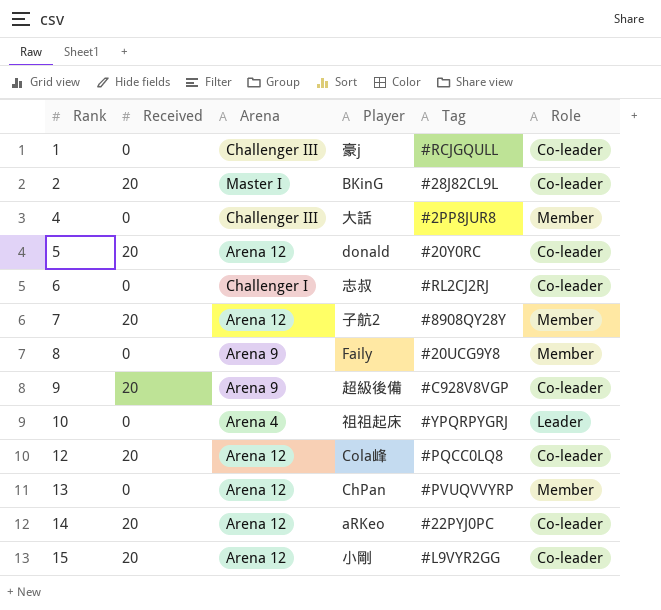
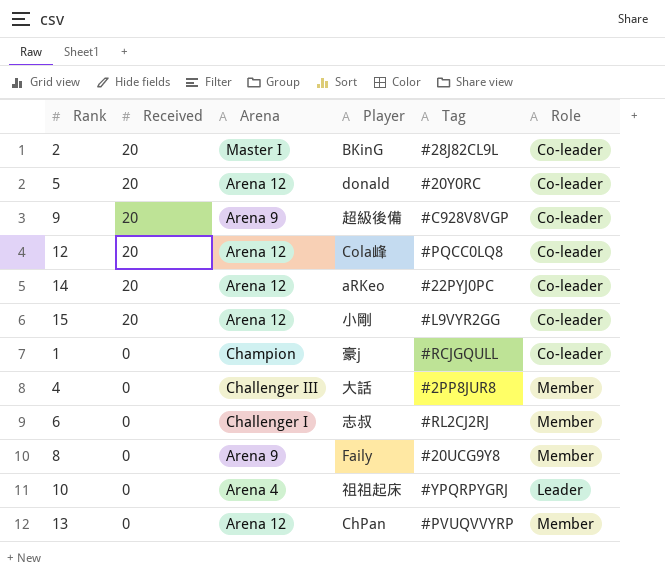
row order: Rank ascending -> Received descending
row 7: 20 | Arena 12 | 子航2 | #8908QY28Y | Member -> none
1 | Arena: Challenger III -> Champion
6 | Role: Co-leader -> Member

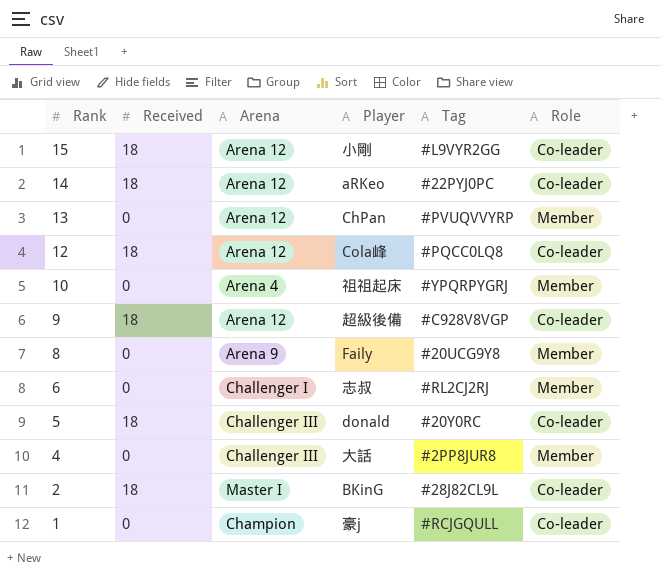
row order: Received descending -> Rank descending
15 | Received: 20 -> 18
14 | Received: 20 -> 18
12 | Received: 20 -> 18
10 | Role: Leader -> Member
9 | Received: 20 -> 18
9 | Arena: Arena 9 -> Arena 12
5 | Received: 20 -> 18
5 | Arena: Arena 12 -> Challenger III
2 | Received: 20 -> 18

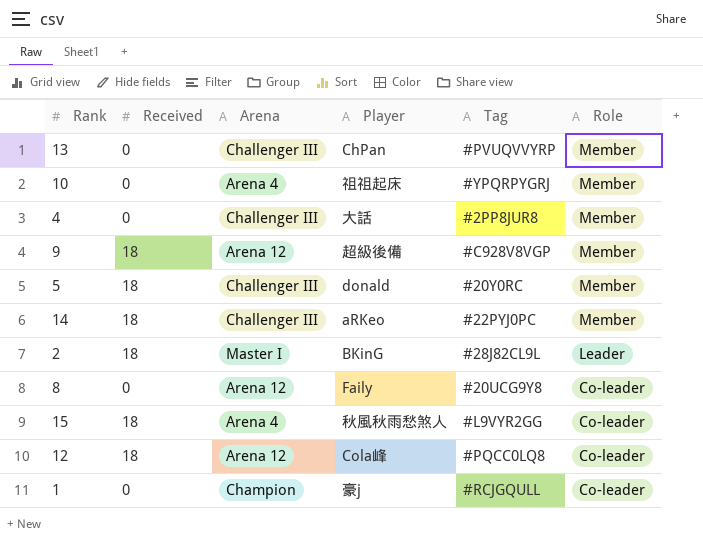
row order: Rank descending -> Role descending
row 6: 0 | Challenger I | 志叔 | #RL2CJ2RJ | Member -> none
13 | Arena: Arena 12 -> Challenger III
9 | Role: Co-leader -> Member
5 | Role: Co-leader -> Member
14 | Arena: Arena 12 -> Challenger III
14 | Role: Co-leader -> Member
2 | Role: Co-leader -> Leader
8 | Arena: Arena 9 -> Arena 12
8 | Role: Member -> Co-leader
15 | Arena: Arena 12 -> Arena 4
15 | Player: 小剛 -> 秋風秋雨愁煞人

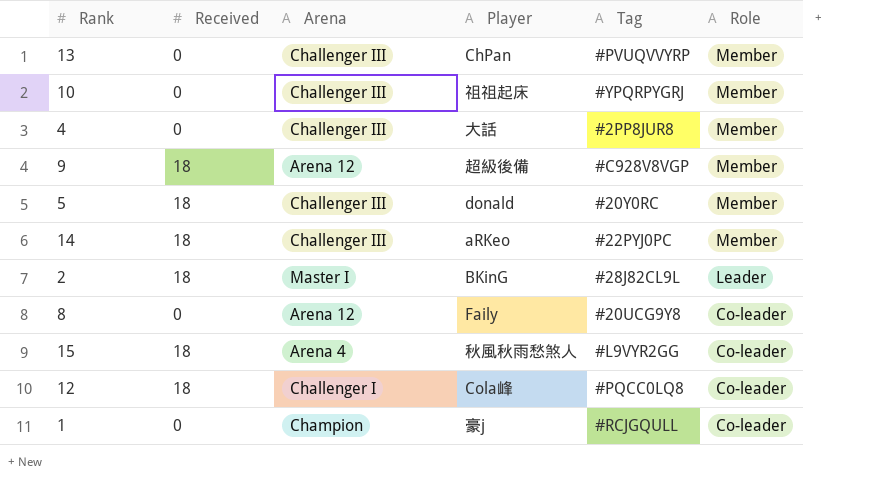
10 | Arena: Arena 4 -> Challenger III
12 | Arena: Arena 12 -> Challenger I

